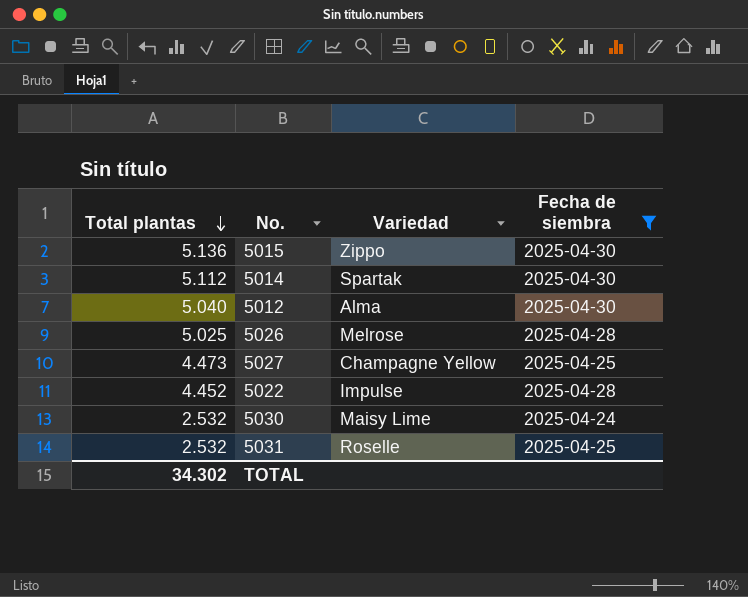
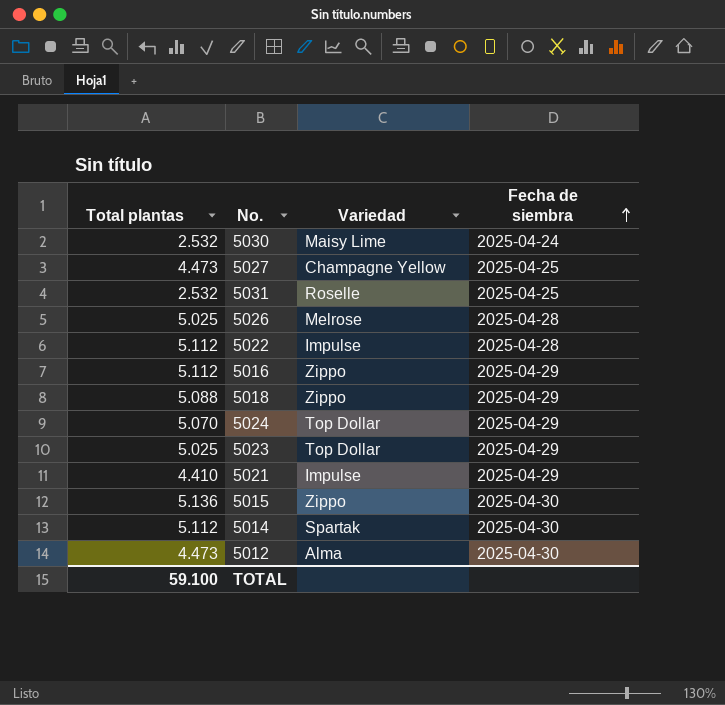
filter: Fecha de siembra != 2025-04-29 -> none
row order: Total plantas descending -> Fecha de siembra ascending
5022 | Total plantas: 4.452 -> 5.112
5012 | Total plantas: 5.040 -> 4.473
TOTAL | Total plantas: 34.302 -> 59.100

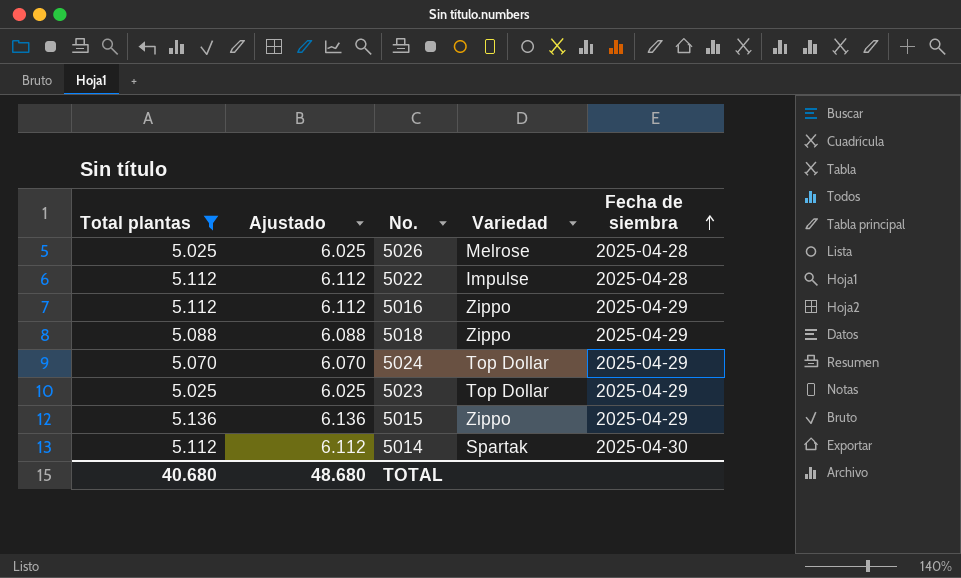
filter: none -> Total plantas >= 5.025
column Ajustado | formula: none -> [Total plantas] + 1000
5015 | Fecha de siembra: 2025-04-30 -> 2025-04-29
TOTAL | Total plantas: 59.100 -> 40.680

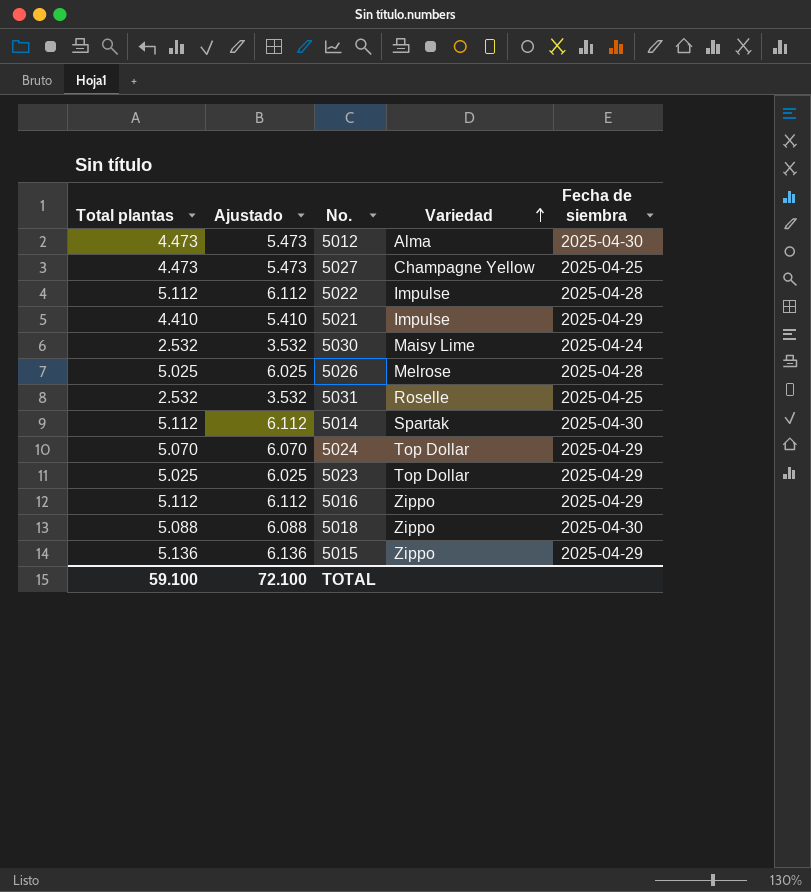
filter: Total plantas >= 5.025 -> none
row order: Fecha de siembra ascending -> Variedad ascending
5018 | Fecha de siembra: 2025-04-29 -> 2025-04-30
TOTAL | Total plantas: 40.680 -> 59.100
TOTAL | Ajustado: 48.680 -> 72.100

